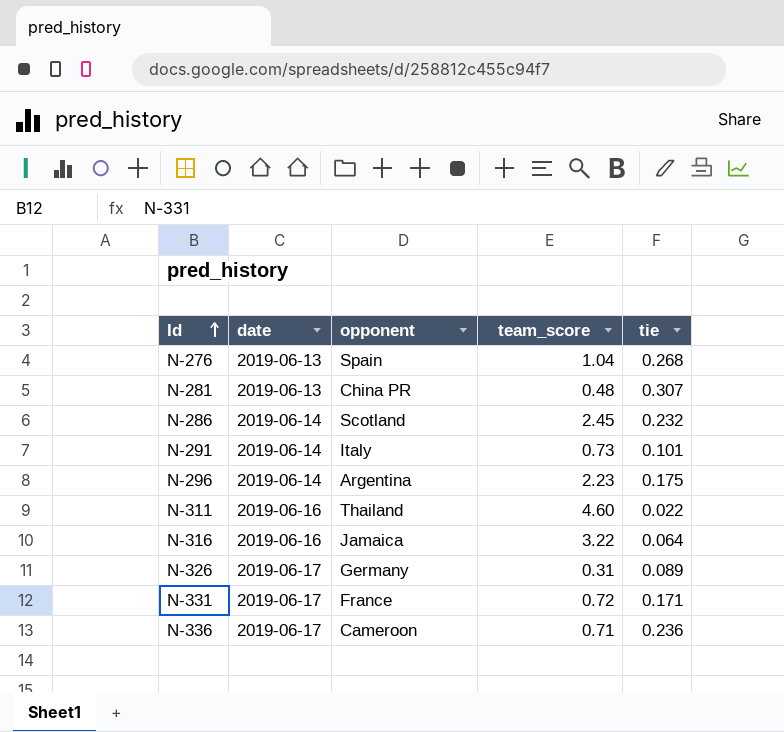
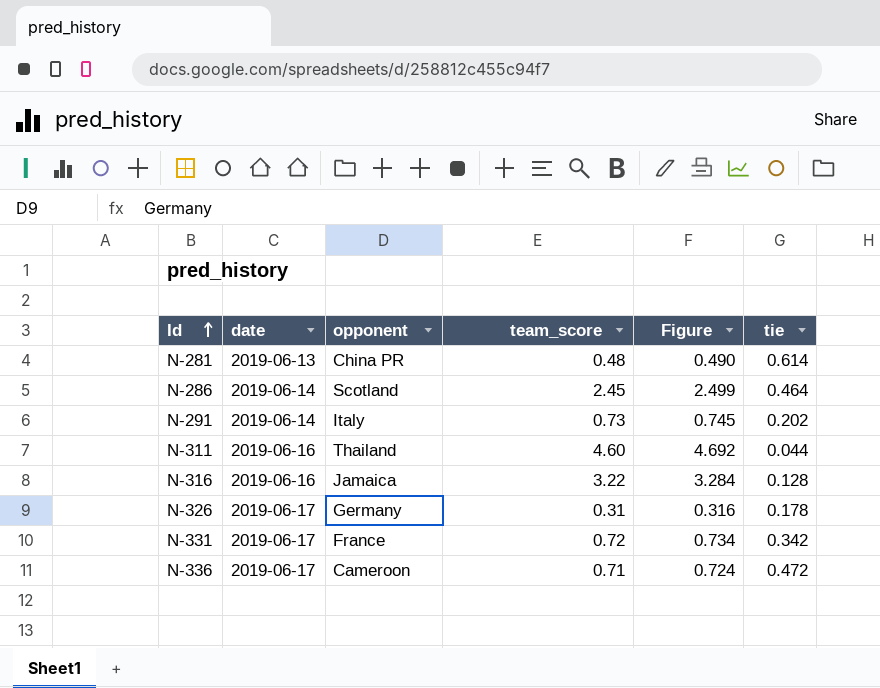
column Figure | formula: none -> [team_score] * 1.02
row N-276: 2019-06-13 | Spain | 1.04 | 0.268 -> none
row N-296: 2019-06-14 | Argentina | 2.23 | 0.175 -> none
N-281 | tie: 0.307 -> 0.614
N-286 | tie: 0.232 -> 0.464
N-291 | tie: 0.101 -> 0.202
N-311 | tie: 0.022 -> 0.044
N-316 | tie: 0.064 -> 0.128
N-326 | tie: 0.089 -> 0.178
N-331 | tie: 0.171 -> 0.342
N-336 | tie: 0.236 -> 0.472

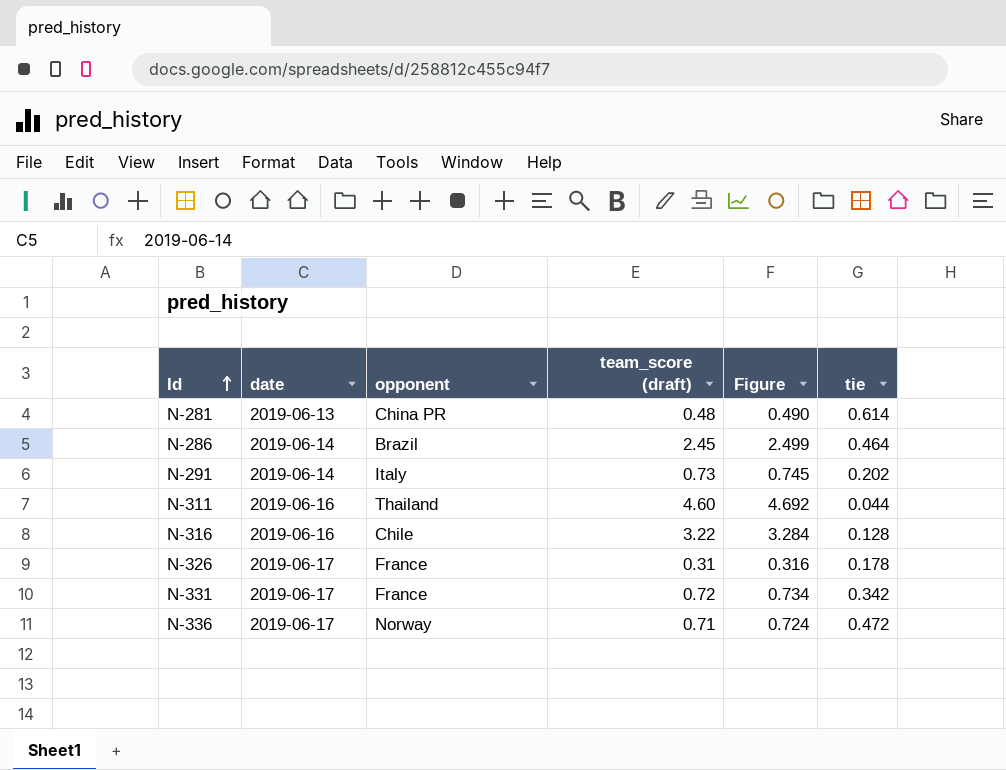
column name: team_score -> team_score (draft)
N-286 | opponent: Scotland -> Brazil
N-316 | opponent: Jamaica -> Chile
N-326 | opponent: Germany -> France
N-336 | opponent: Cameroon -> Norway

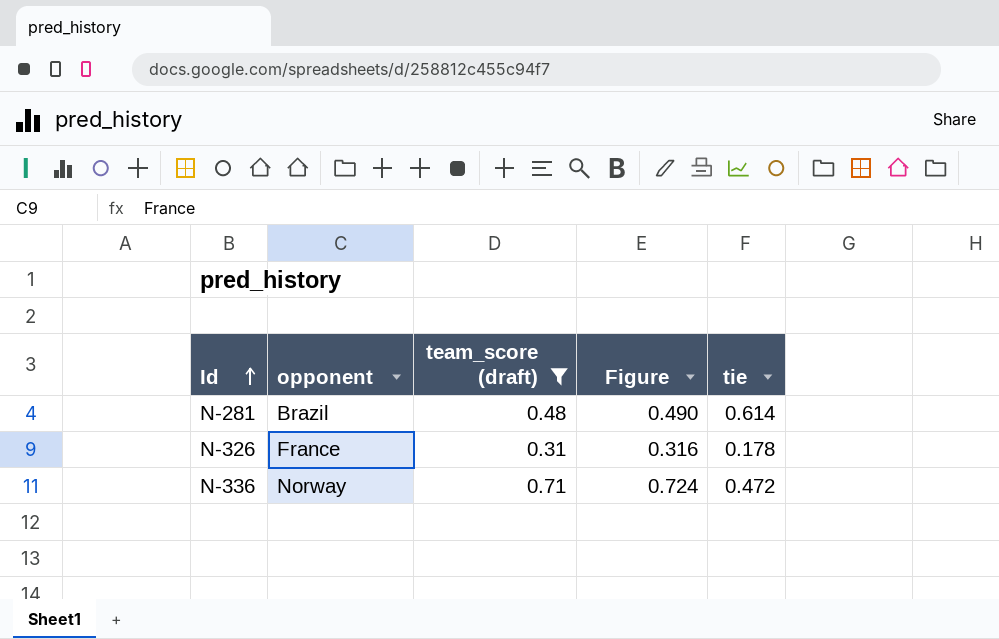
filter: none -> team_score (draft) <= 0.71
column date | position: 2 -> none
N-281 | opponent: China PR -> Brazil

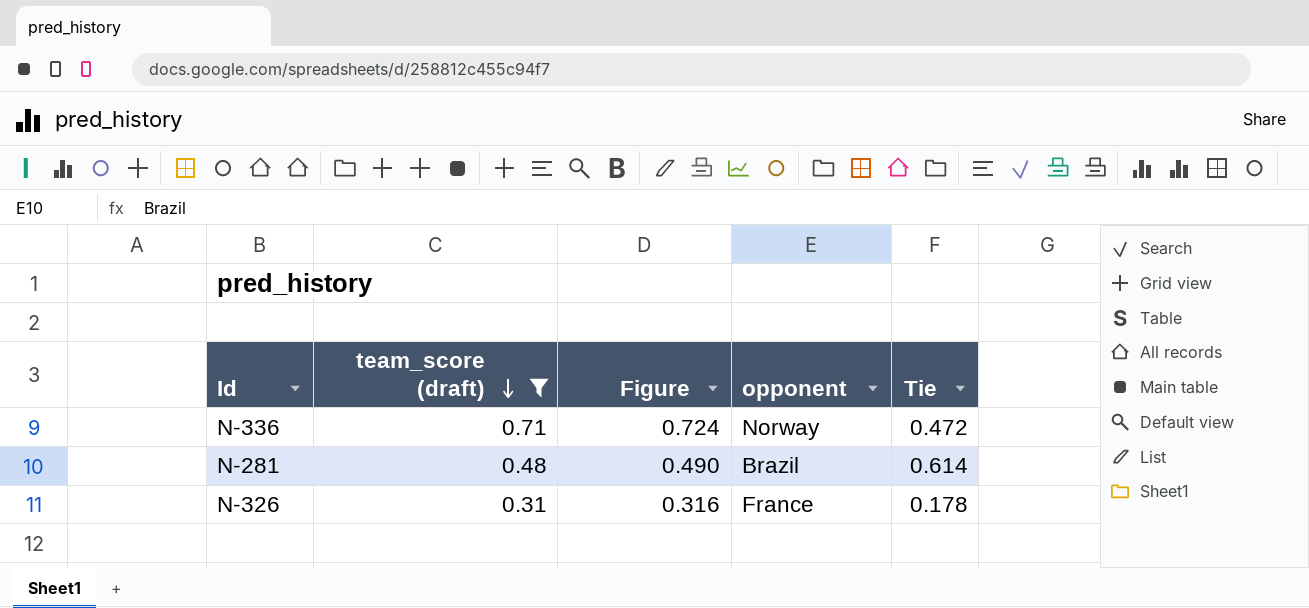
row order: Id ascending -> team_score (draft) descending
column opponent | position: 2 -> 4
column name: tie -> Tie

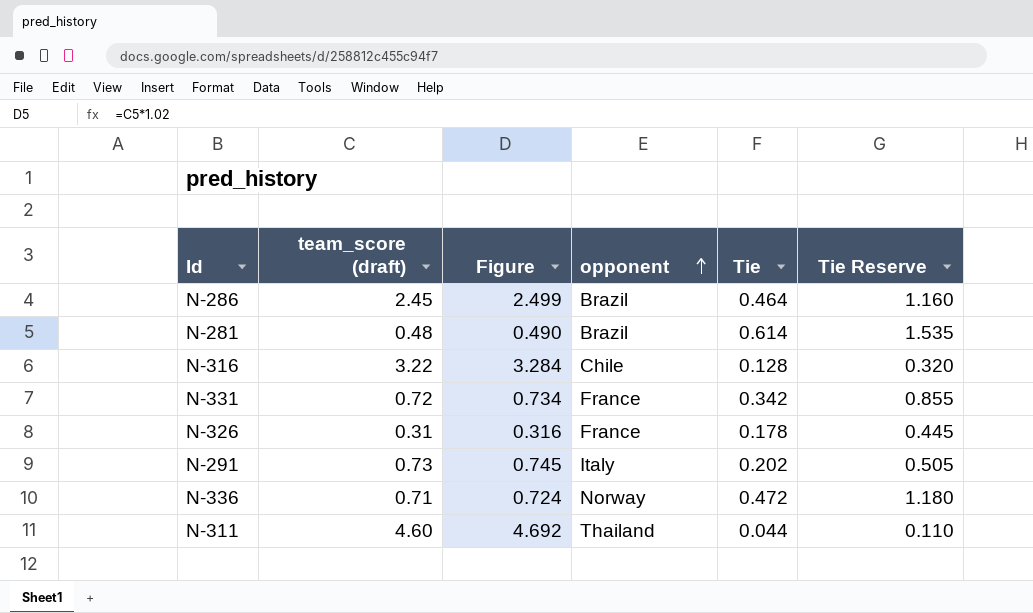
filter: team_score (draft) <= 0.71 -> none
row order: team_score (draft) descending -> opponent ascending
column Tie Reserve | formula: none -> [Tie] * 2.5

